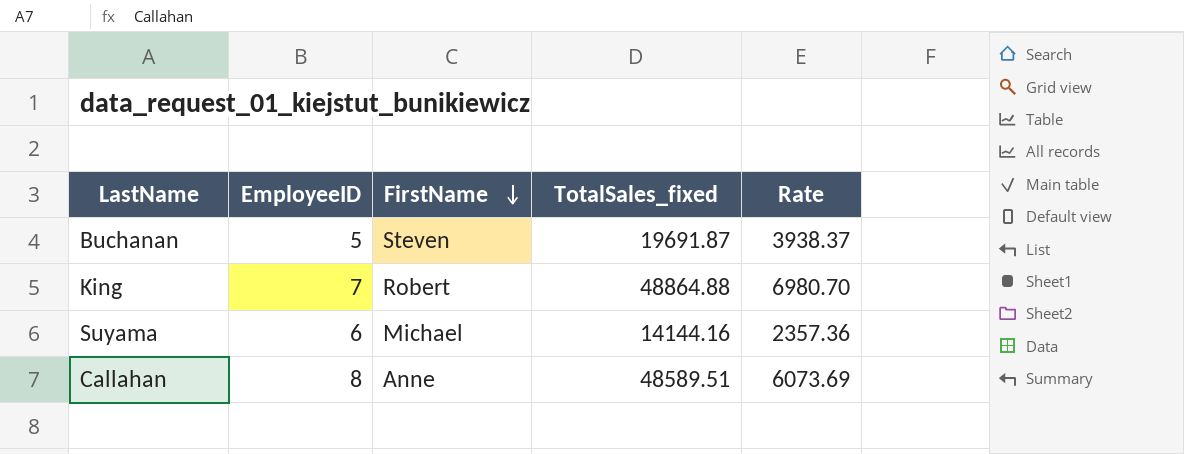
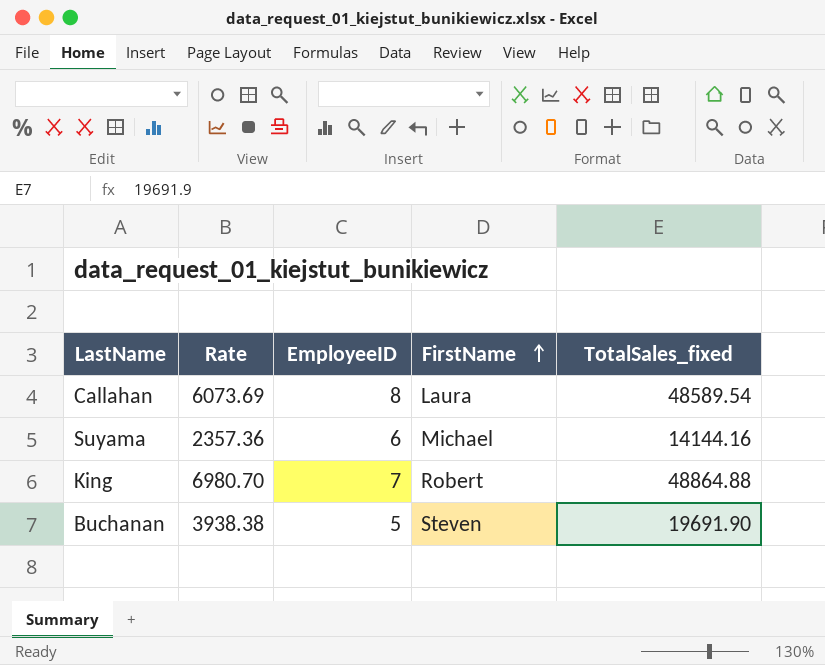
row order: FirstName descending -> FirstName ascending
column Rate | position: 5 -> 2
Callahan | FirstName: Anne -> Laura
Callahan | TotalSales_fixed: 48589.51 -> 48589.54
Buchanan | Rate: 3938.37 -> 3938.38
Buchanan | TotalSales_fixed: 19691.87 -> 19691.90

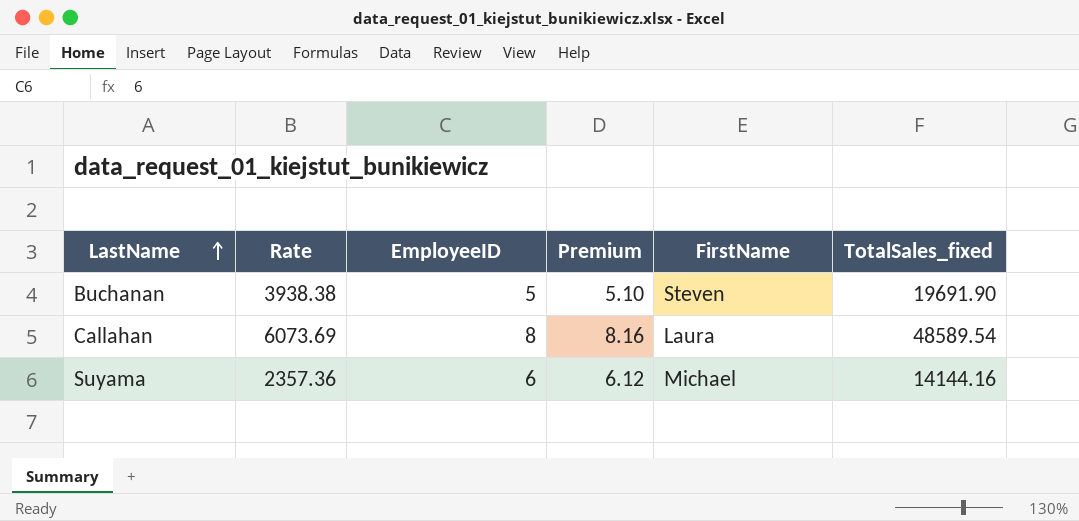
row order: FirstName ascending -> LastName ascending
column Premium | formula: none -> [EmployeeID] * 1.02
row King: 6980.70 | 7 | Robert | 48864.88 -> none

